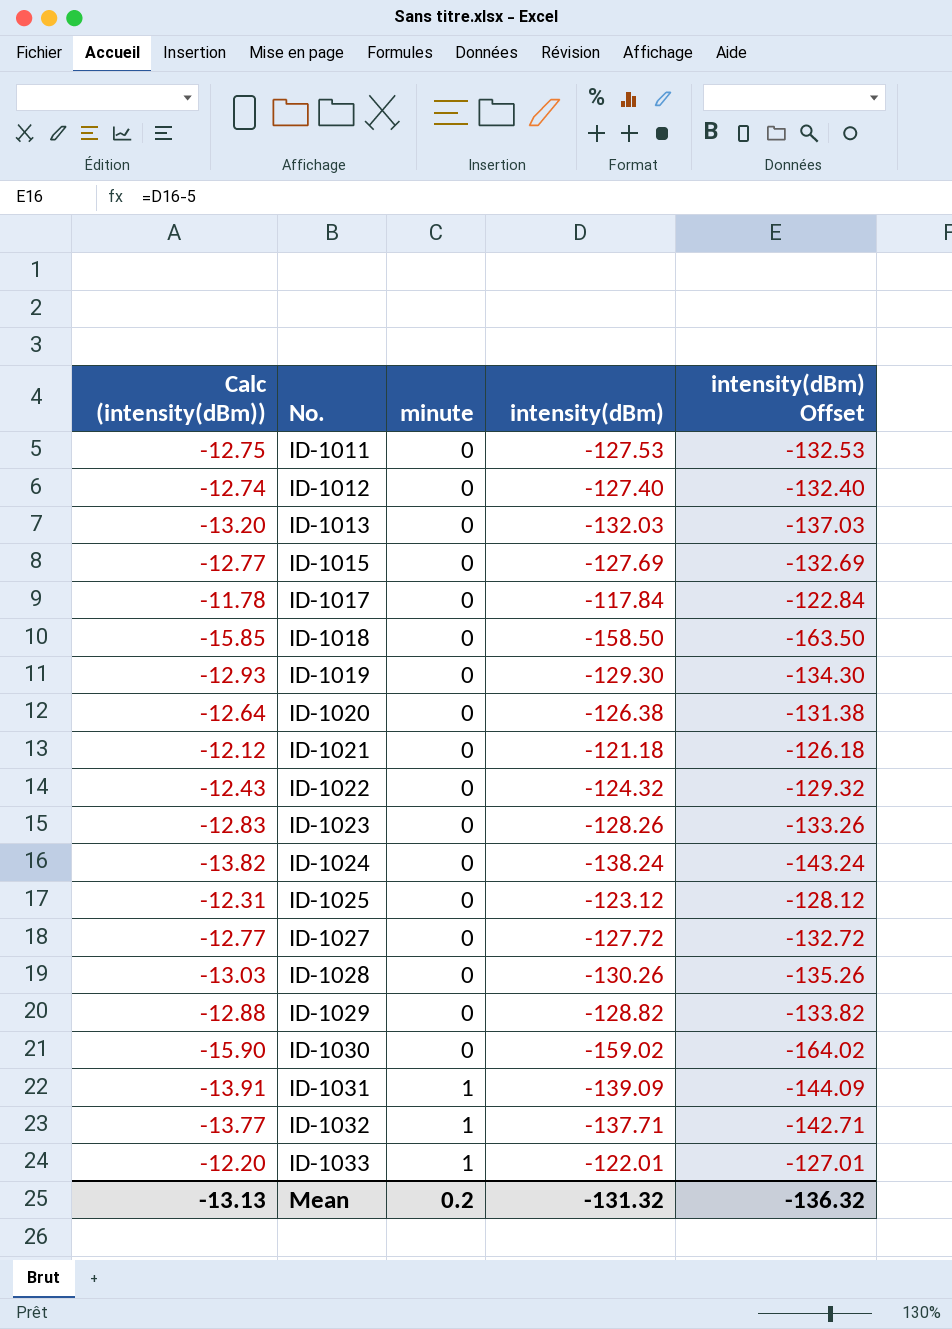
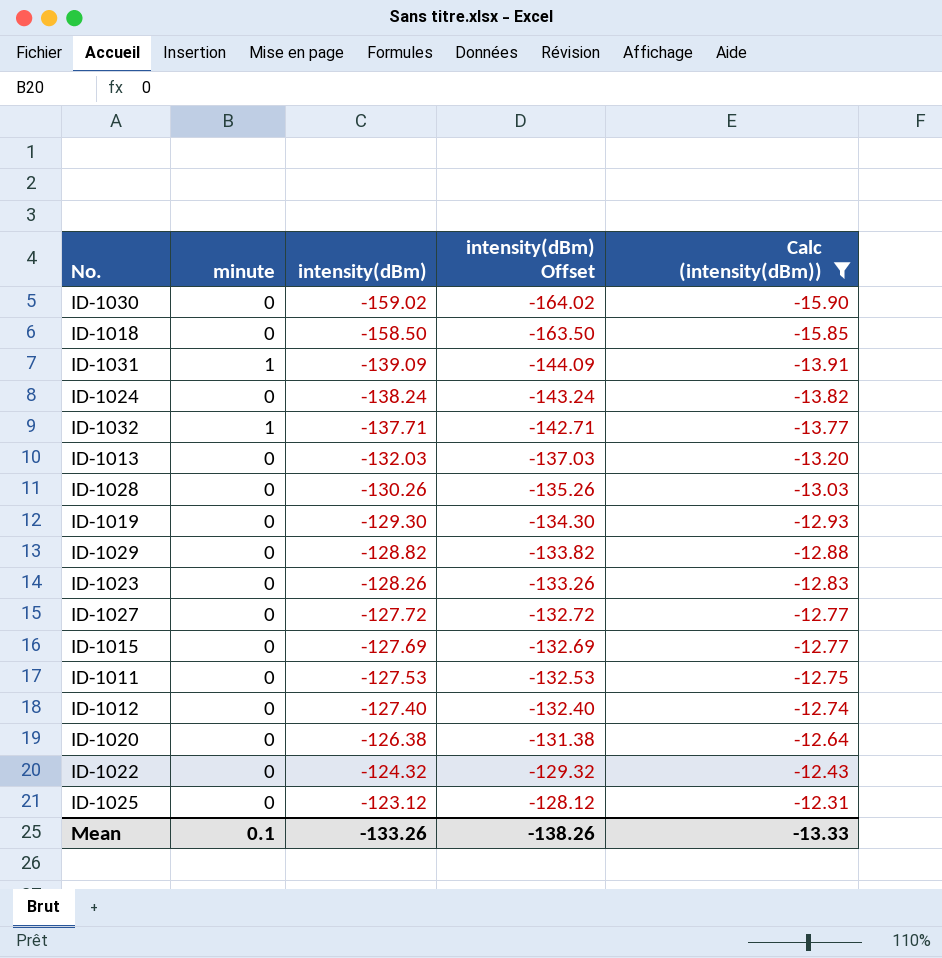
filter: none -> Calc (intensity(dBm)) <= -12.31
row order: No. ascending -> intensity(dBm) ascending
column Calc (intensity(dBm)) | position: 1 -> 5
Mean | minute: 0.2 -> 0.1
Mean | intensity(dBm): -131.32 -> -133.26
Mean | intensity(dBm) Offset: -136.32 -> -138.26
Mean | Calc (intensity(dBm)): -13.13 -> -13.33

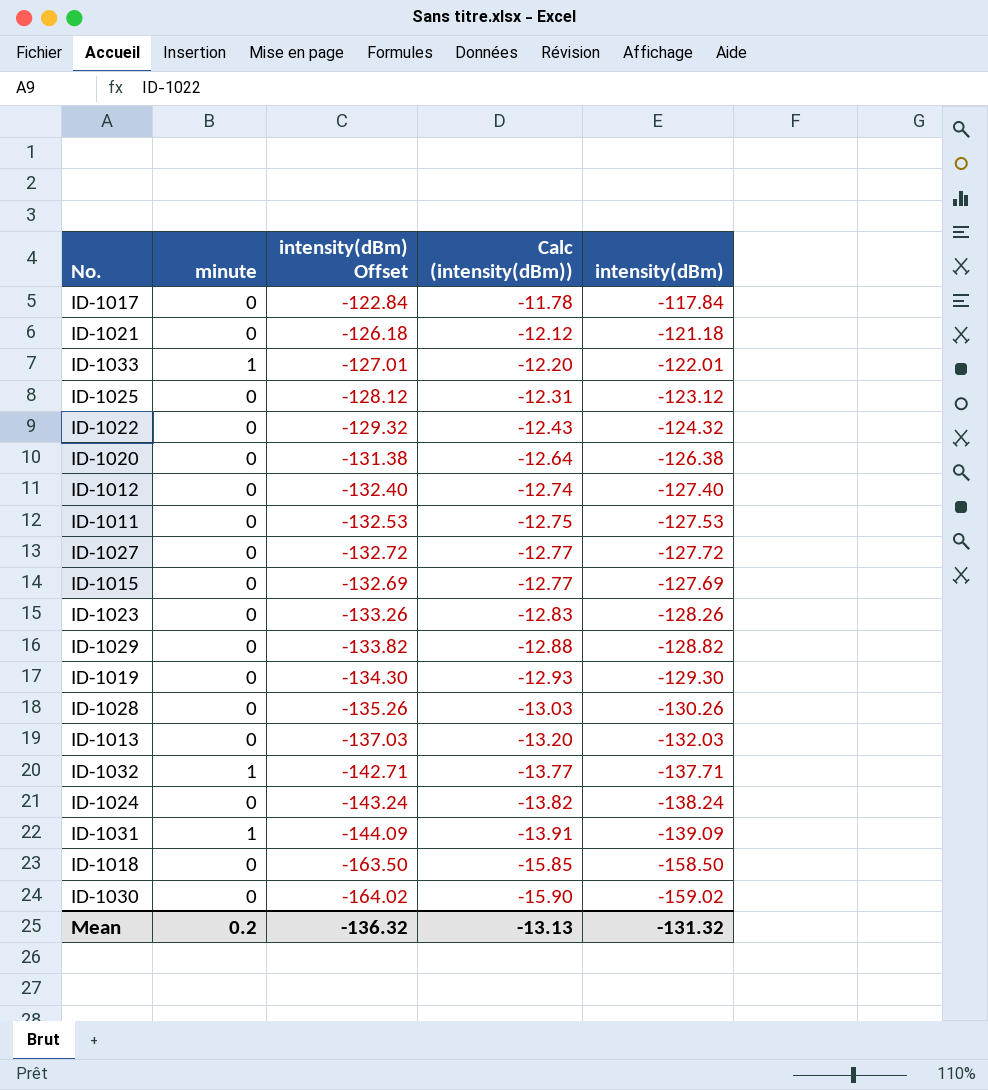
filter: Calc (intensity(dBm)) <= -12.31 -> none
row order: intensity(dBm) ascending -> Calc (intensity(dBm)) descending
column intensity(dBm) | position: 3 -> 5
Mean | minute: 0.1 -> 0.2
Mean | intensity(dBm) Offset: -138.26 -> -136.32
Mean | Calc (intensity(dBm)): -13.33 -> -13.13
Mean | intensity(dBm): -133.26 -> -131.32

